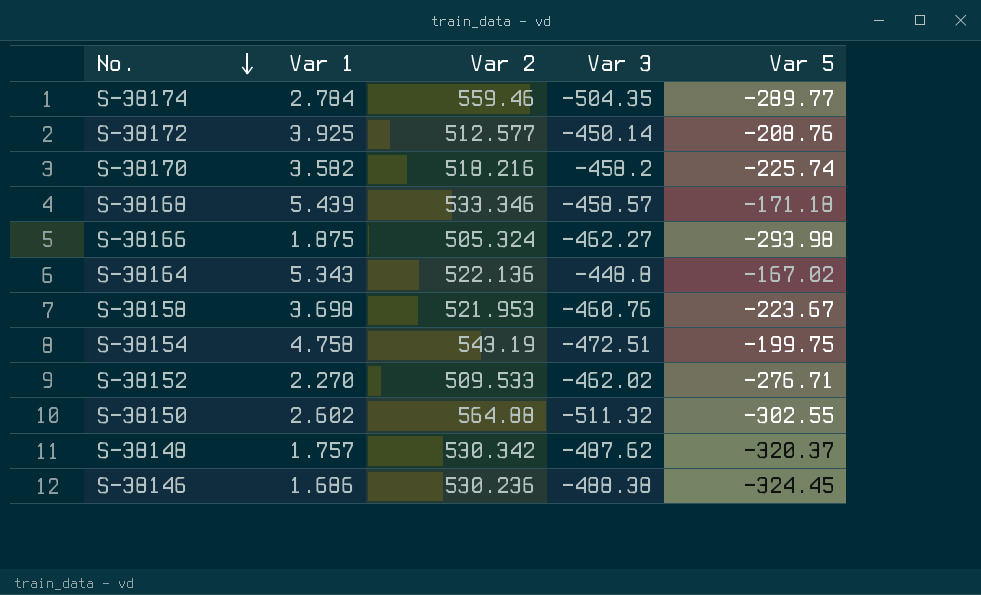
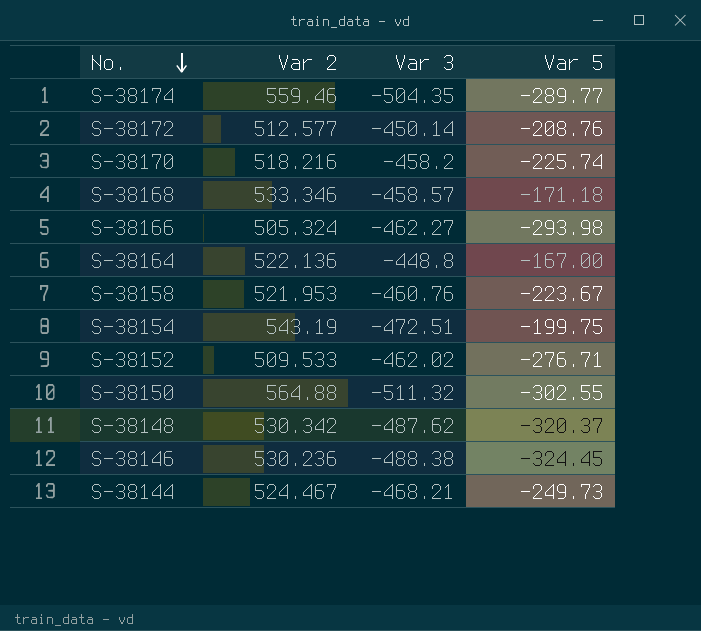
column Var 1 | position: 2 -> none
S-38164 | Var 5: -167.02 -> -167.00
row S-38144: none -> 524.467 | -468.21 | -249.73

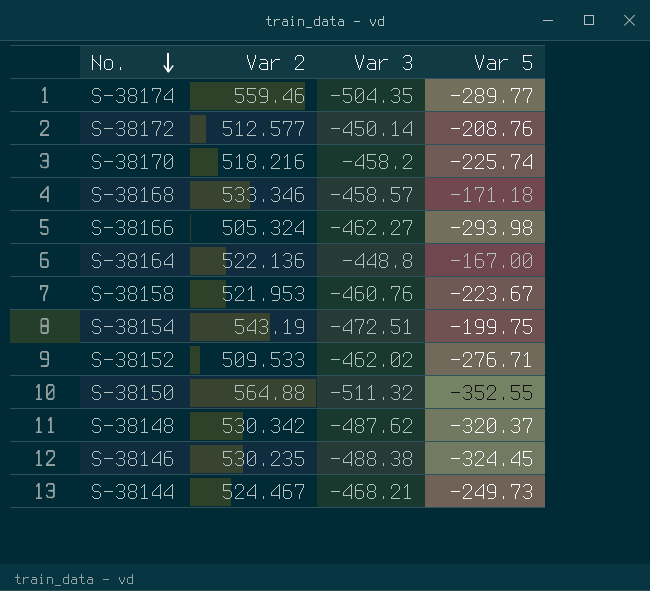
S-38150 | Var 5: -302.55 -> -352.55
S-38146 | Var 2: 530.236 -> 530.235

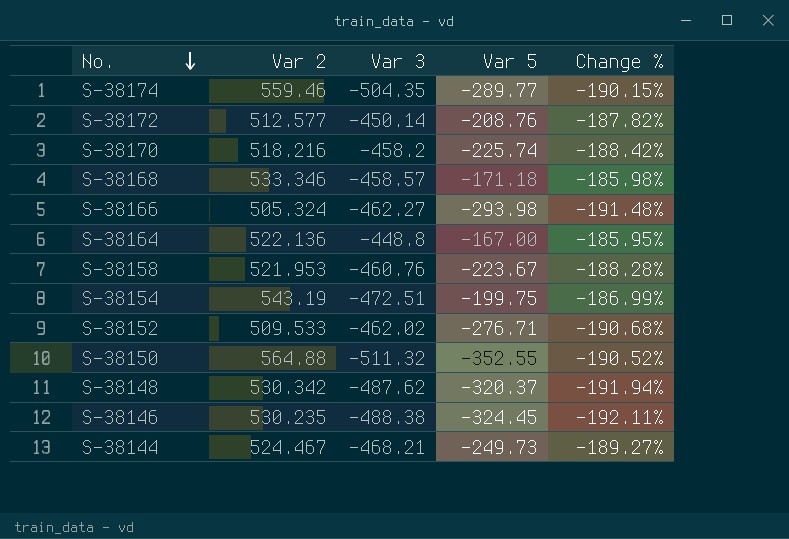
column Change % | formula: none -> ([Var 3] - [Var 2]) / [Var 2]

